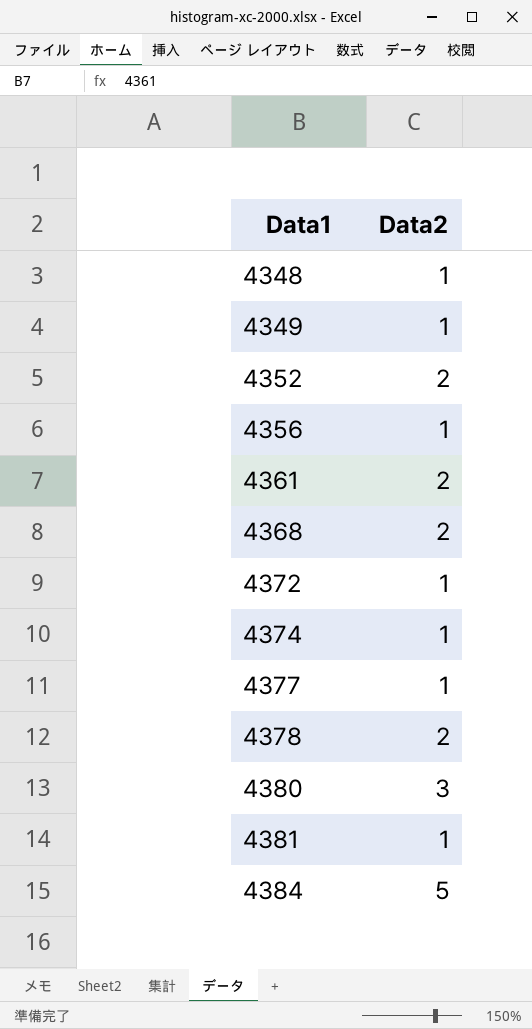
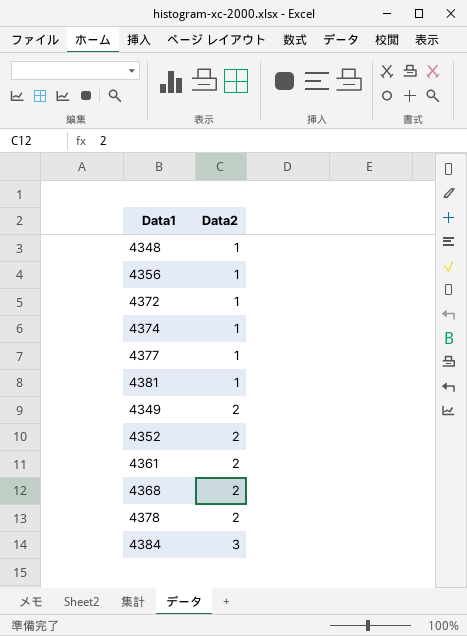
row order: Data1 ascending -> Data2 ascending
row 4380: 3 -> none
4349 | Data2: 1 -> 2
4384 | Data2: 5 -> 3

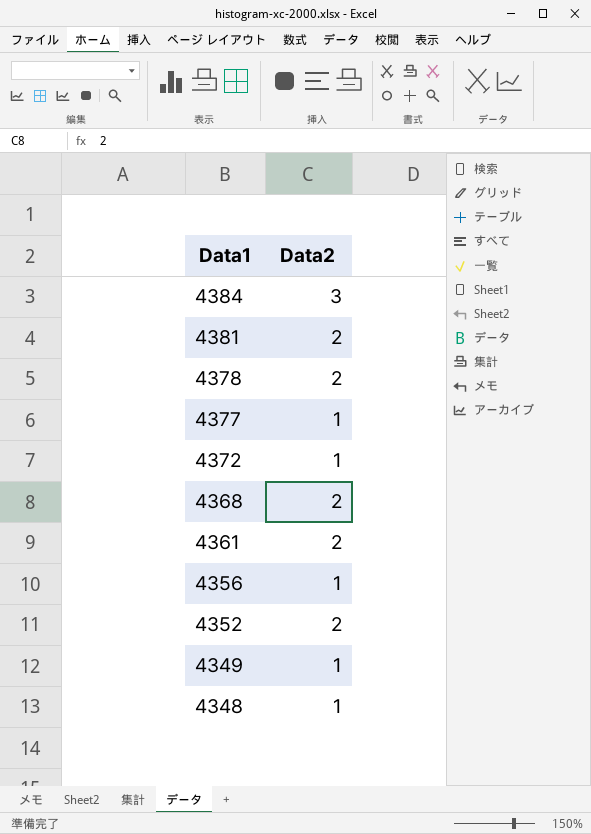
row order: Data2 ascending -> Data1 descending
row 4374: 1 -> none
4381 | Data2: 1 -> 2
4349 | Data2: 2 -> 1

